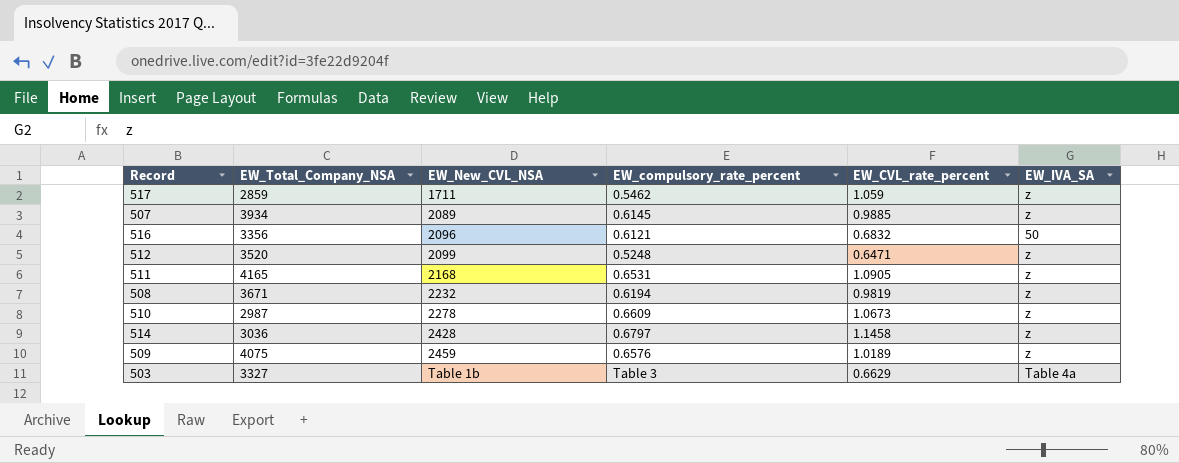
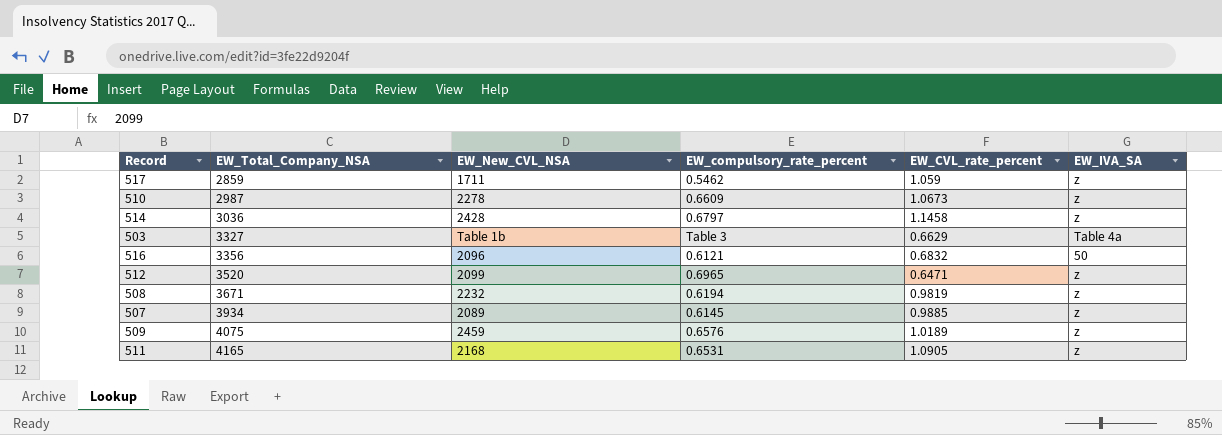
row order: EW_New_CVL_NSA ascending -> EW_Total_Company_NSA ascending
512 | EW_compulsory_rate_percent: 0.5248 -> 0.6965

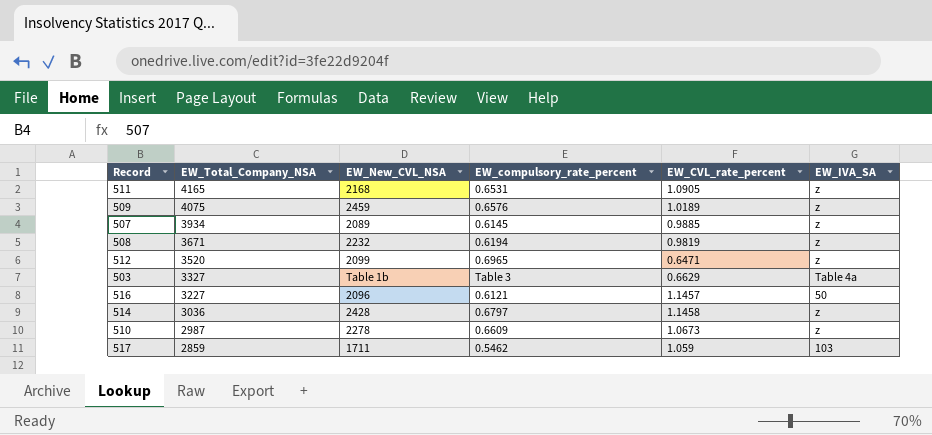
row order: EW_Total_Company_NSA ascending -> EW_Total_Company_NSA descending
516 | EW_Total_Company_NSA: 3356 -> 3227
516 | EW_CVL_rate_percent: 0.6832 -> 1.1457
517 | EW_IVA_SA: z -> 103

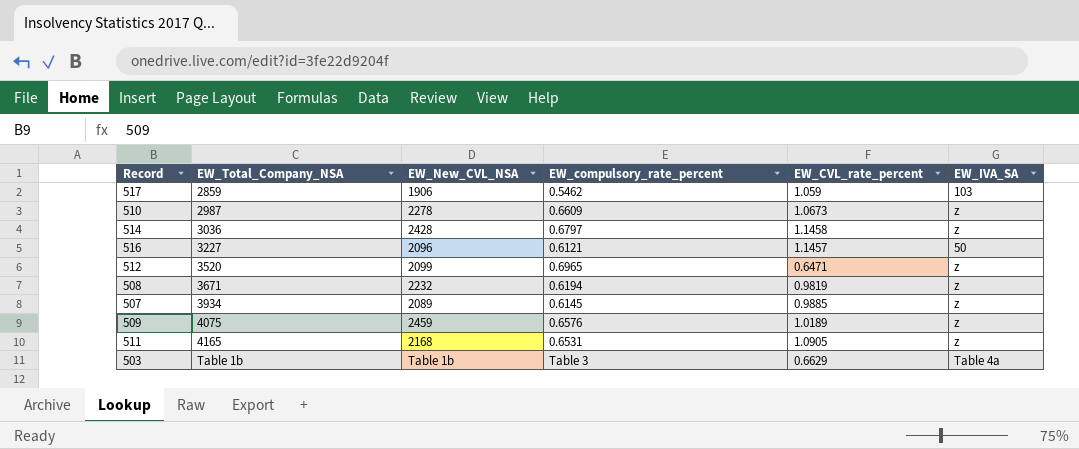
row order: EW_Total_Company_NSA descending -> EW_Total_Company_NSA ascending
517 | EW_New_CVL_NSA: 1711 -> 1906
503 | EW_Total_Company_NSA: 3327 -> Table 1b

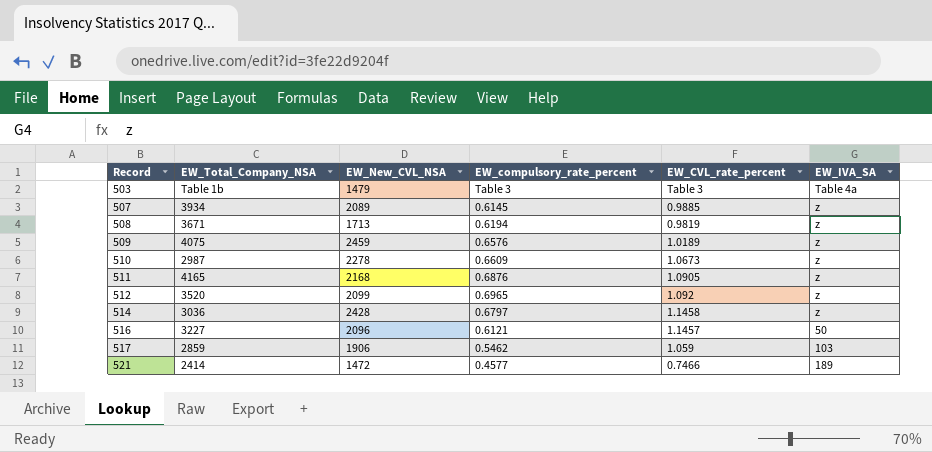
row order: EW_Total_Company_NSA ascending -> Record ascending
503 | EW_New_CVL_NSA: Table 1b -> 1479
503 | EW_CVL_rate_percent: 0.6629 -> Table 3
508 | EW_New_CVL_NSA: 2232 -> 1713
511 | EW_compulsory_rate_percent: 0.6531 -> 0.6876
512 | EW_CVL_rate_percent: 0.6471 -> 1.092
row 521: none -> 2414 | 1472 | 0.4577 | 0.7466 | 189

